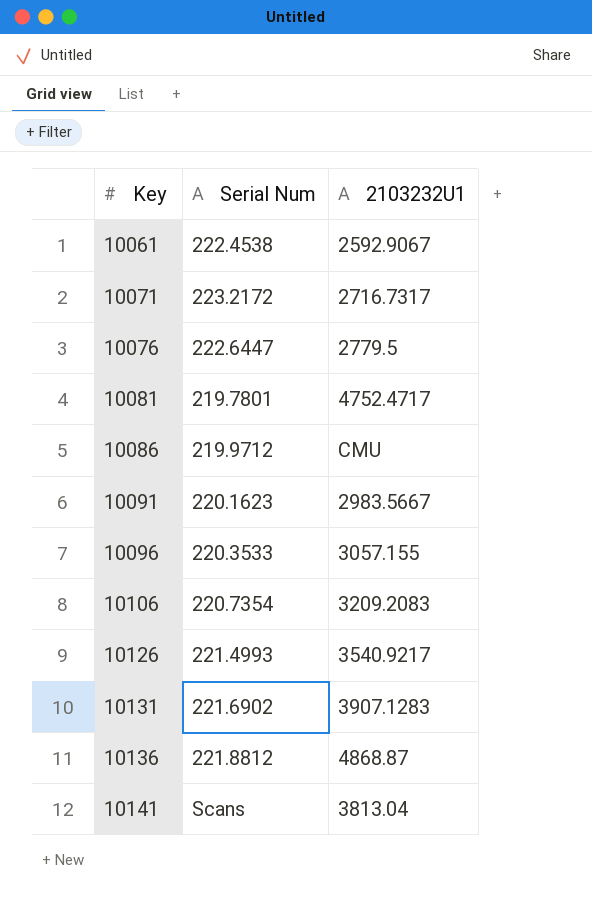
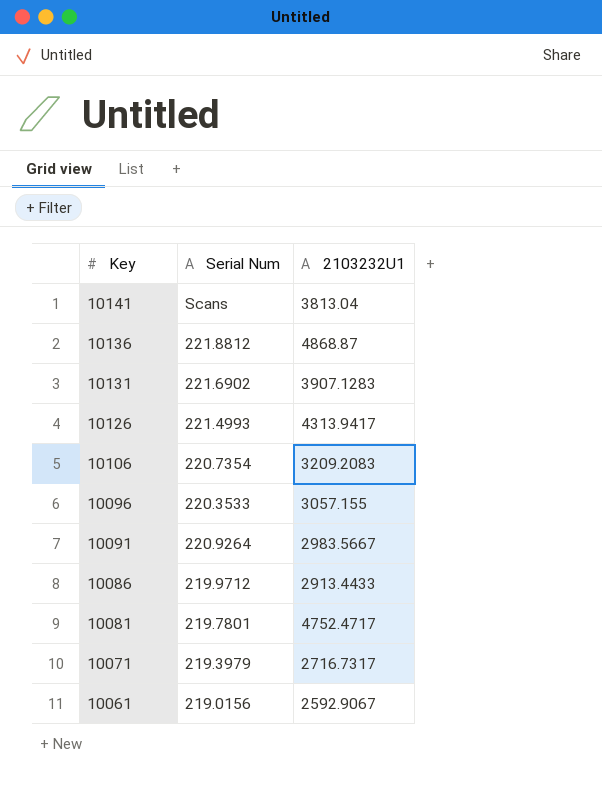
row order: Key ascending -> Key descending
row 10076: 222.6447 | 2779.5 -> none
10126 | 2103232U1: 3540.9217 -> 4313.9417
10091 | Serial Num: 220.1623 -> 220.9264
10086 | 2103232U1: CMU -> 2913.4433
10071 | Serial Num: 223.2172 -> 219.3979
10061 | Serial Num: 222.4538 -> 219.0156

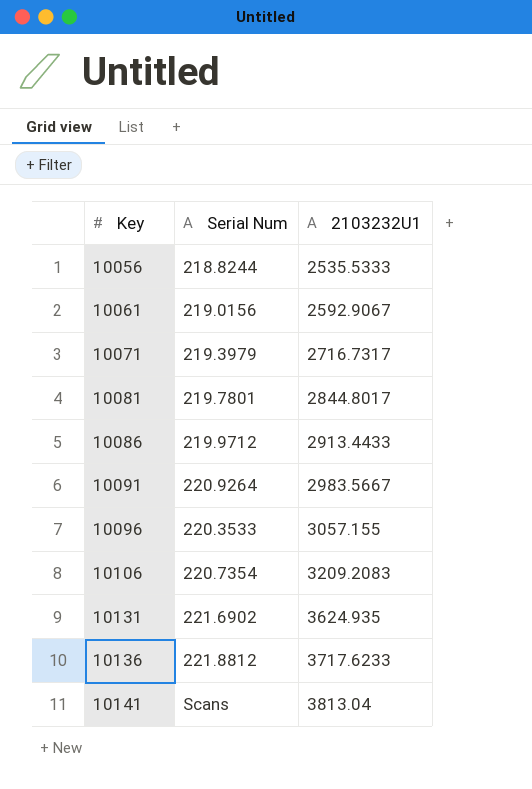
row order: Key descending -> Key ascending
row 10126: 221.4993 | 4313.9417 -> none
row 10056: none -> 218.8244 | 2535.5333
10081 | 2103232U1: 4752.4717 -> 2844.8017
10131 | 2103232U1: 3907.1283 -> 3624.935
10136 | 2103232U1: 4868.87 -> 3717.6233

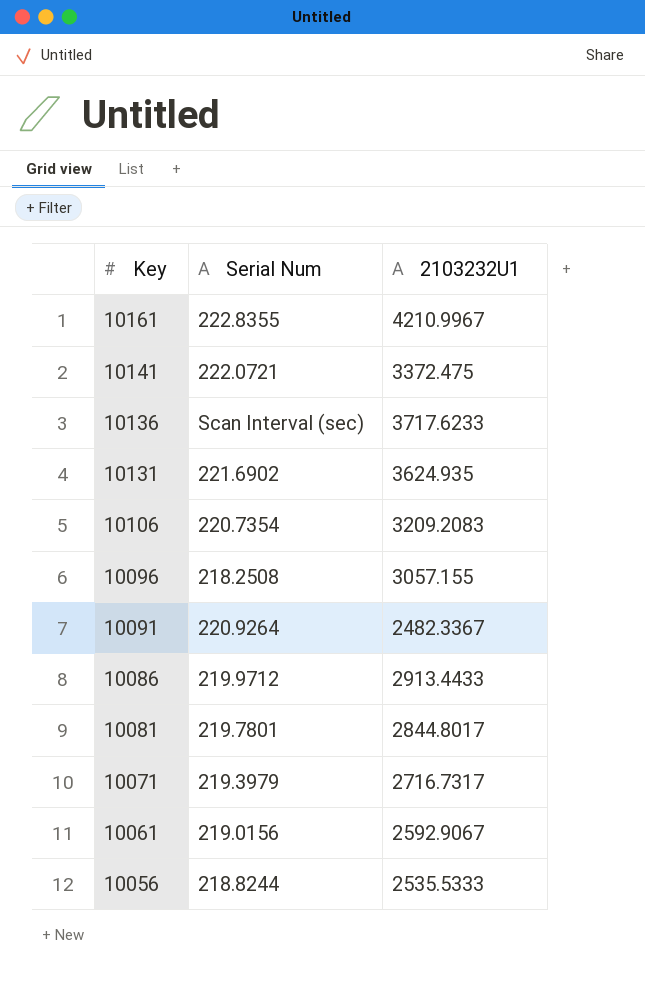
row order: Key ascending -> Key descending
row 10161: none -> 222.8355 | 4210.9967
10141 | Serial Num: Scans -> 222.0721
10141 | 2103232U1: 3813.04 -> 3372.475
10136 | Serial Num: 221.8812 -> Scan Interval (sec)
10096 | Serial Num: 220.3533 -> 218.2508
10091 | 2103232U1: 2983.5667 -> 2482.3367

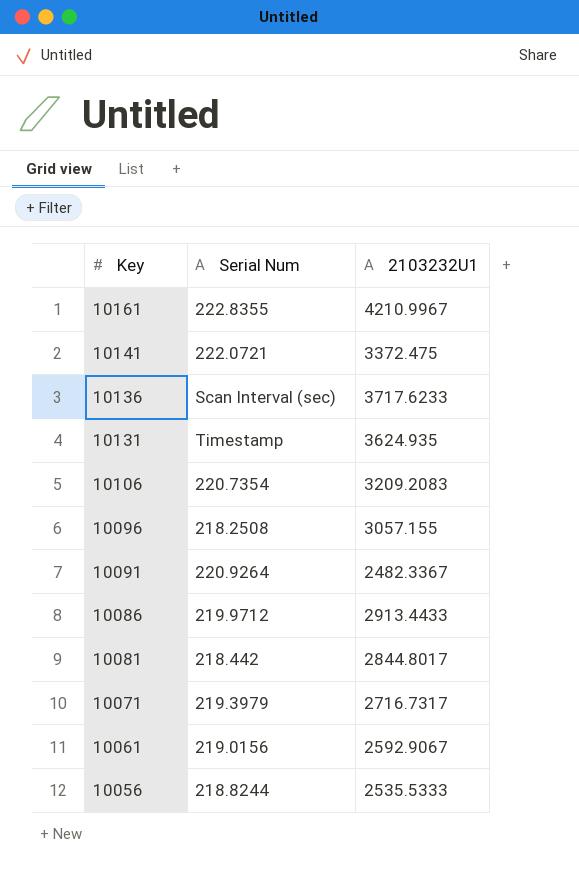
10131 | Serial Num: 221.6902 -> Timestamp
10081 | Serial Num: 219.7801 -> 218.442

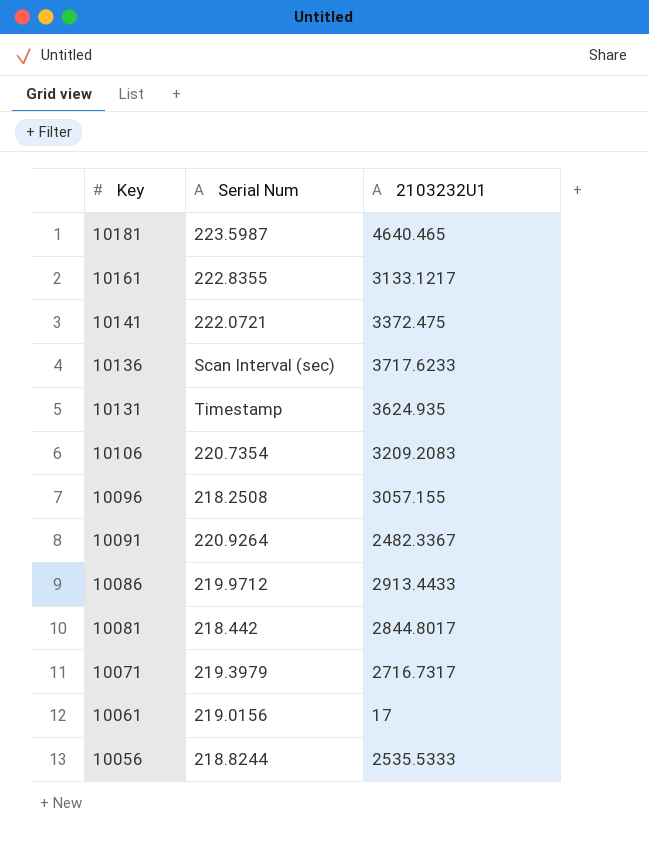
row 10181: none -> 223.5987 | 4640.465
10161 | 2103232U1: 4210.9967 -> 3133.1217
10061 | 2103232U1: 2592.9067 -> 17

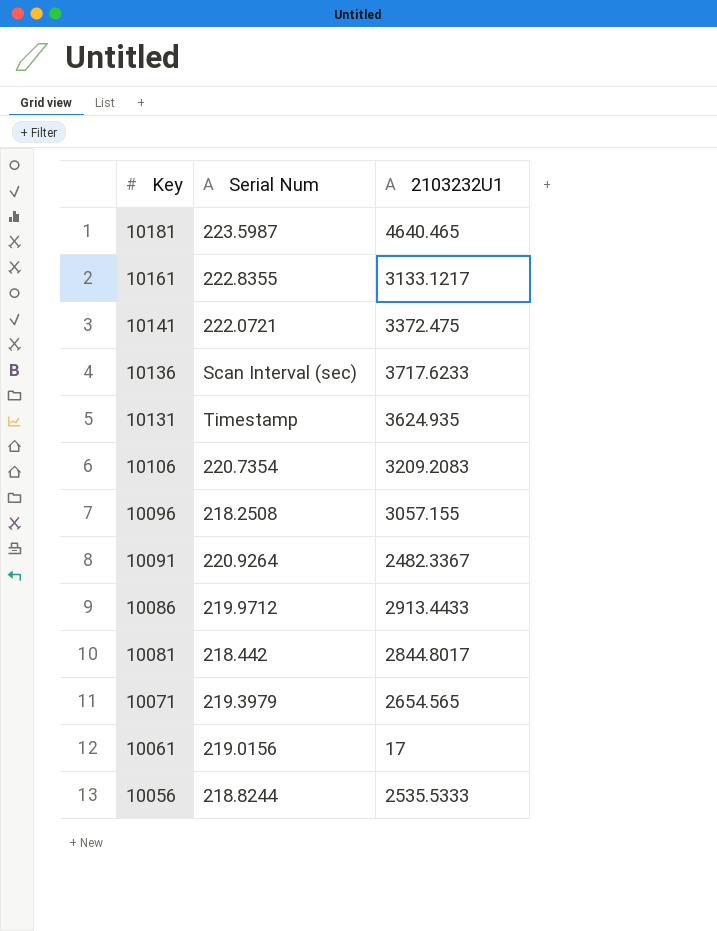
10071 | 2103232U1: 2716.7317 -> 2654.565

